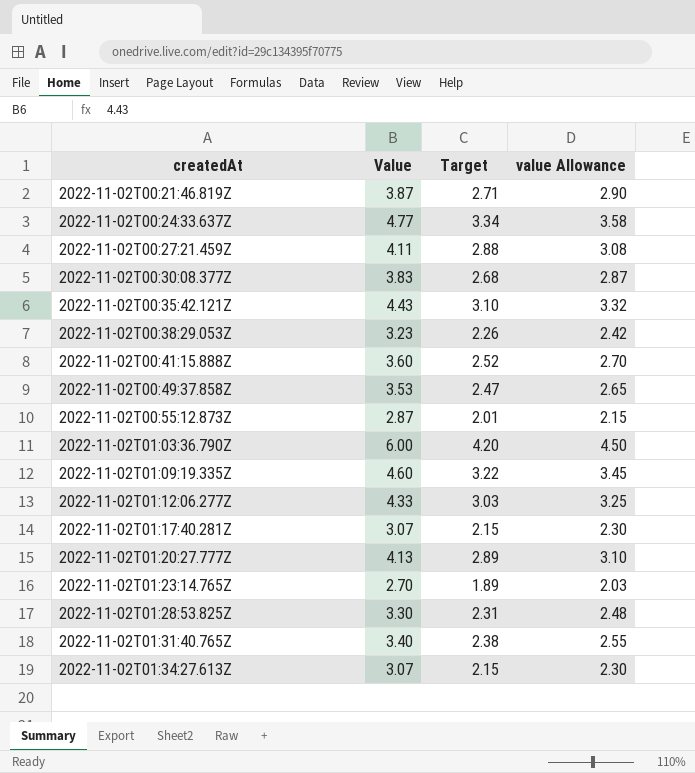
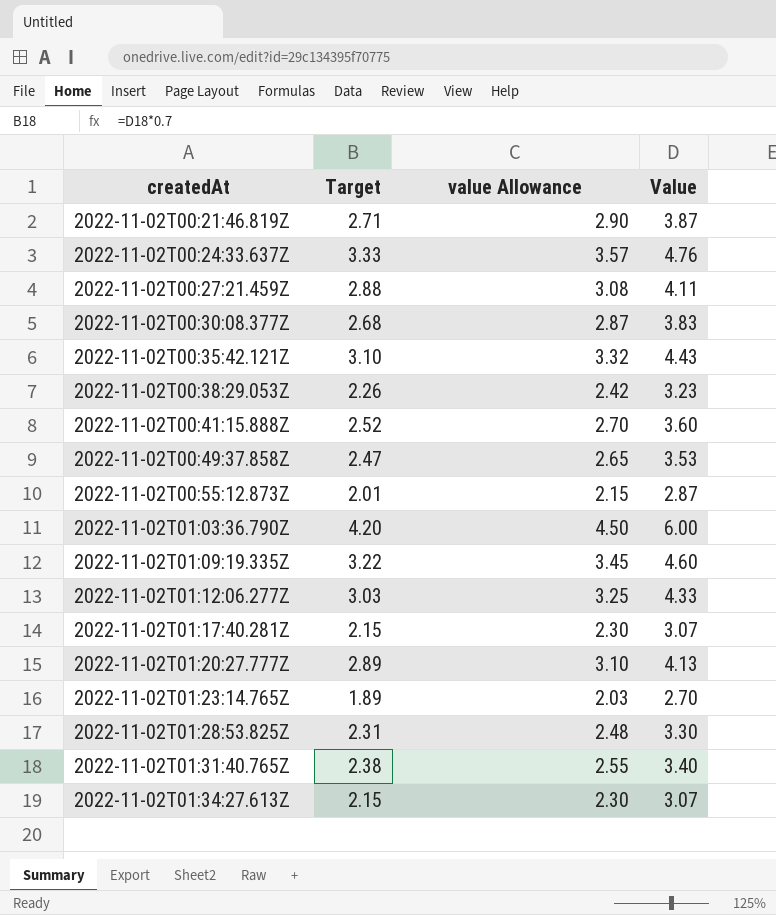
column Value | position: 2 -> 4
2022-11-02T00:24:33.637Z | Target: 3.34 -> 3.33
2022-11-02T00:24:33.637Z | value Allowance: 3.58 -> 3.57
2022-11-02T00:24:33.637Z | Value: 4.77 -> 4.76

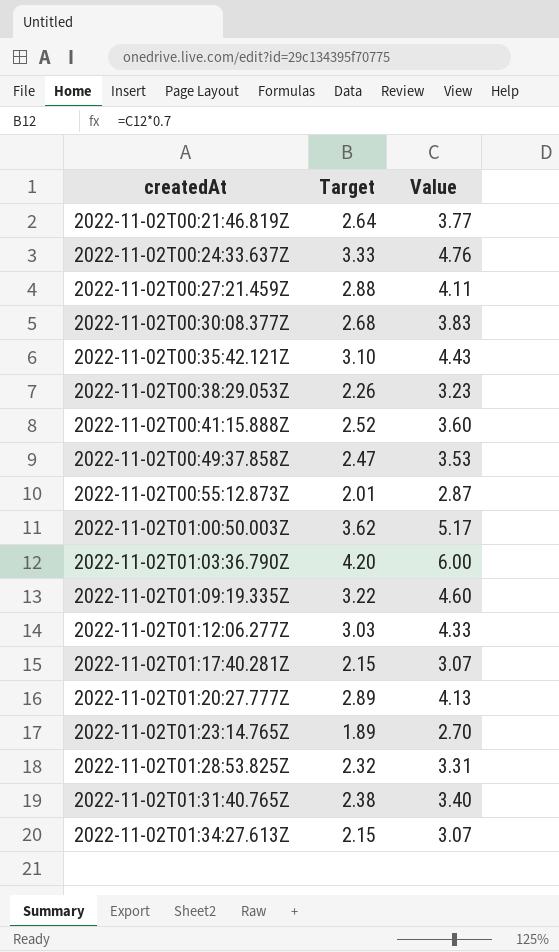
column value Allowance | formula: [Value] * 0.75 -> none
2022-11-02T00:21:46.819Z | Target: 2.71 -> 2.64
2022-11-02T00:21:46.819Z | Value: 3.87 -> 3.77
row 2022-11-02T01:00:50.003Z: none -> 3.62 | 5.17
2022-11-02T01:28:53.825Z | Target: 2.31 -> 2.32
2022-11-02T01:28:53.825Z | Value: 3.30 -> 3.31

